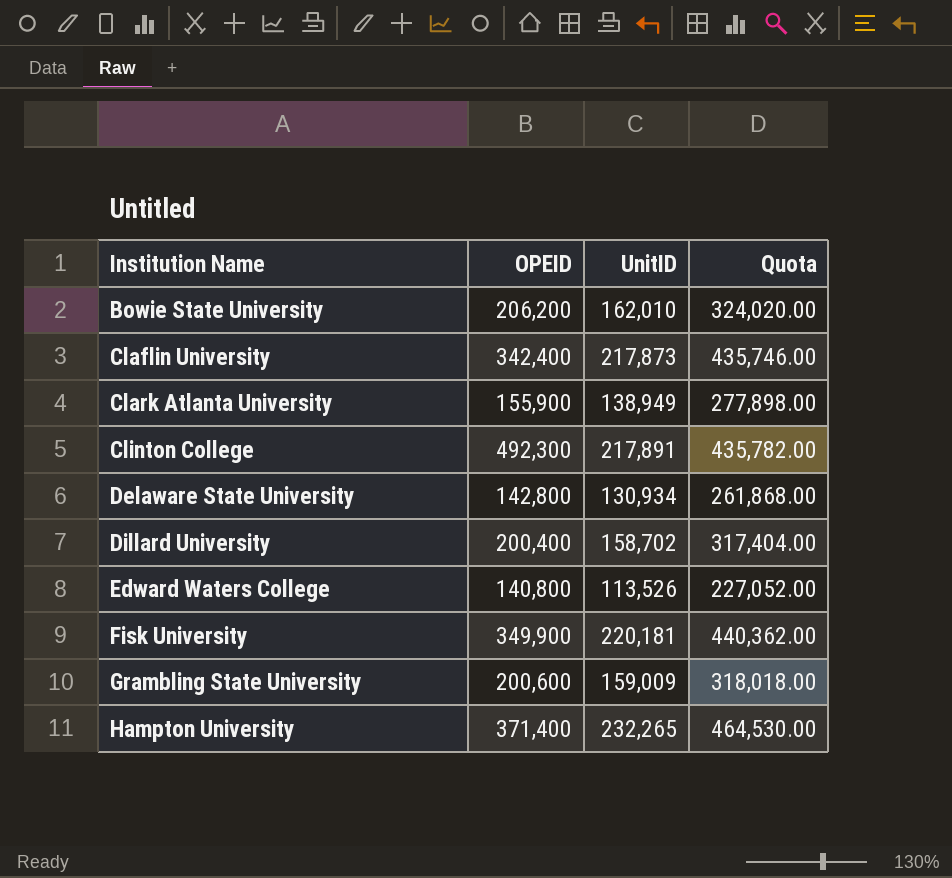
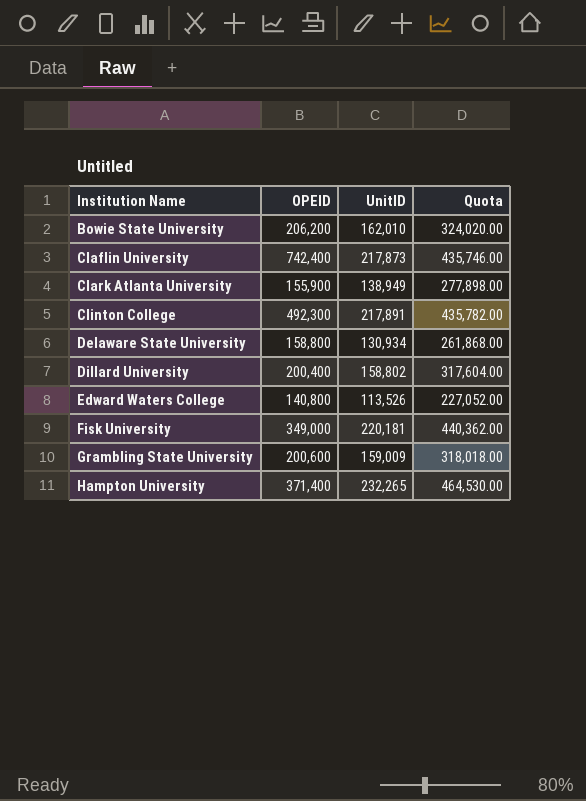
Claflin University | OPEID: 342,400 -> 742,400
Delaware State University | OPEID: 142,800 -> 158,800
Dillard University | UnitID: 158,702 -> 158,802
Dillard University | Quota: 317,404.00 -> 317,604.00
Fisk University | OPEID: 349,900 -> 349,000

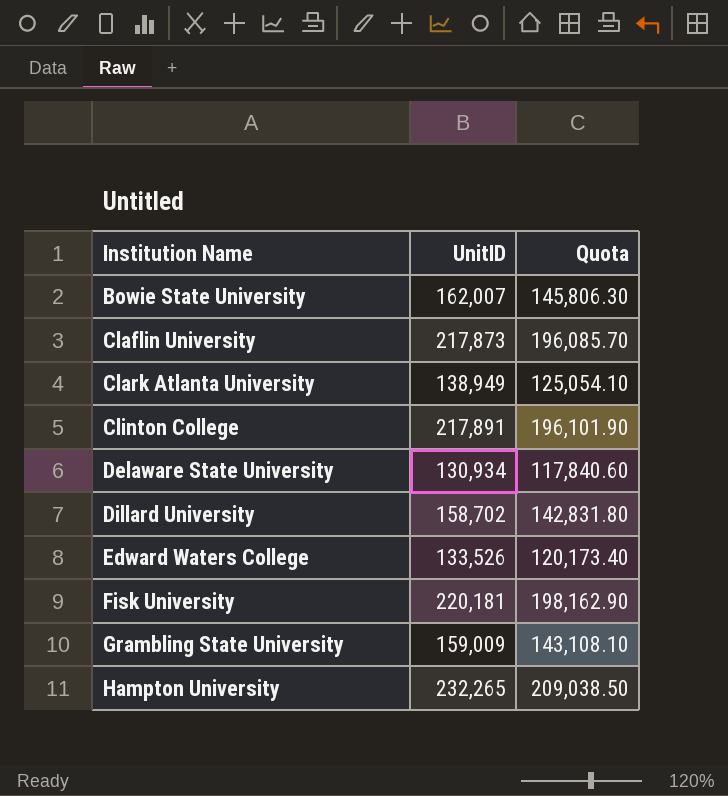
column OPEID | position: 2 -> none
column Quota | formula: [UnitID] * 2 -> [UnitID] * 0.9
Bowie State University | UnitID: 162,010 -> 162,007
Dillard University | UnitID: 158,802 -> 158,702
Edward Waters College | UnitID: 113,526 -> 133,526

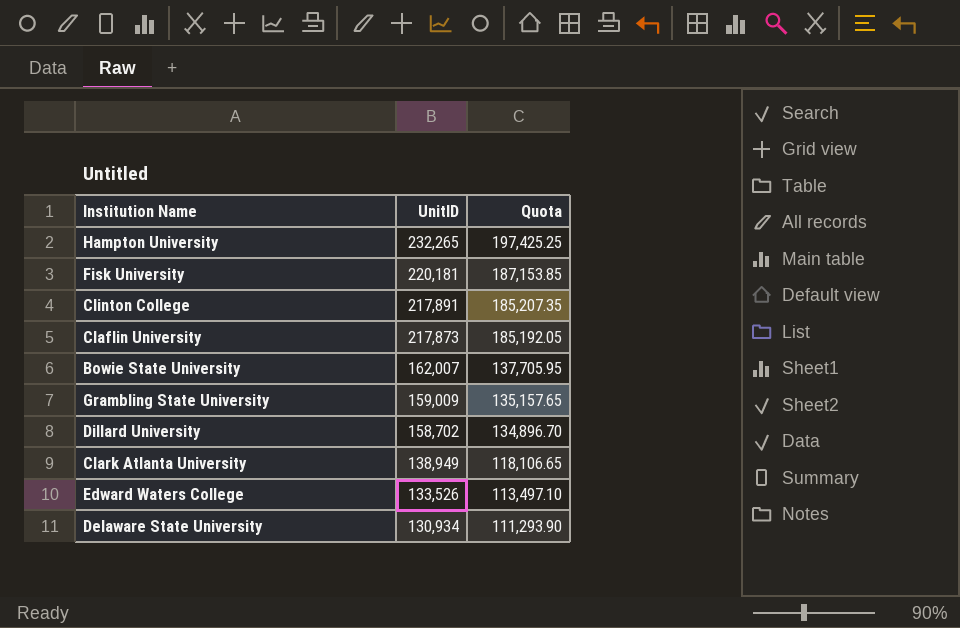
row order: Institution Name ascending -> UnitID descending
column Quota | formula: [UnitID] * 0.9 -> [UnitID] * 0.85

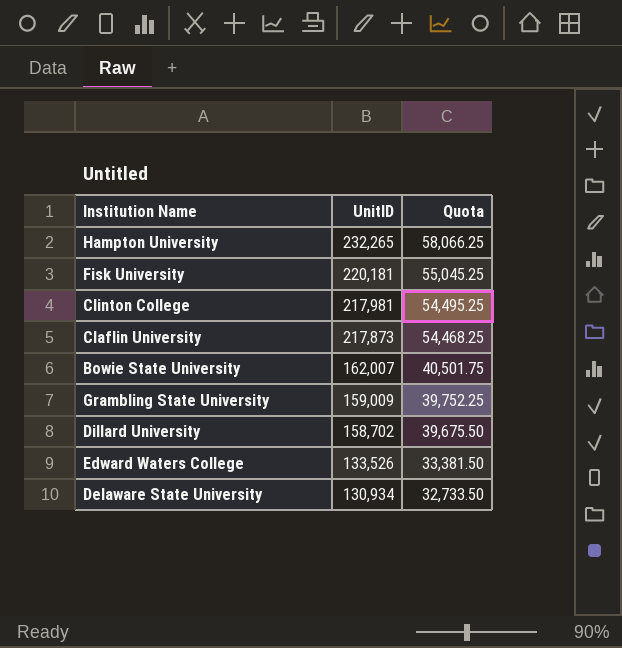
column Quota | formula: [UnitID] * 0.85 -> [UnitID] * 0.25
row Clark Atlanta University: 138,949 | 118,106.65 -> none
Clinton College | UnitID: 217,891 -> 217,981

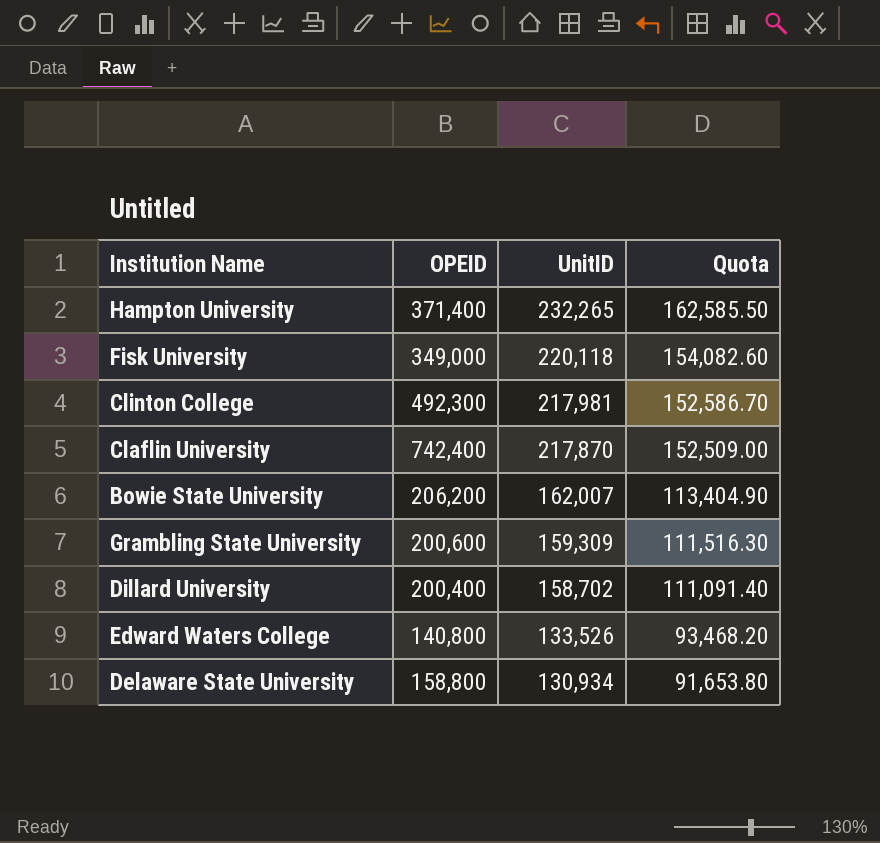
column OPEID | position: none -> 2
column Quota | formula: [UnitID] * 0.25 -> [UnitID] * 0.7
Fisk University | UnitID: 220,181 -> 220,118
Claflin University | UnitID: 217,873 -> 217,870
Grambling State University | UnitID: 159,009 -> 159,309

